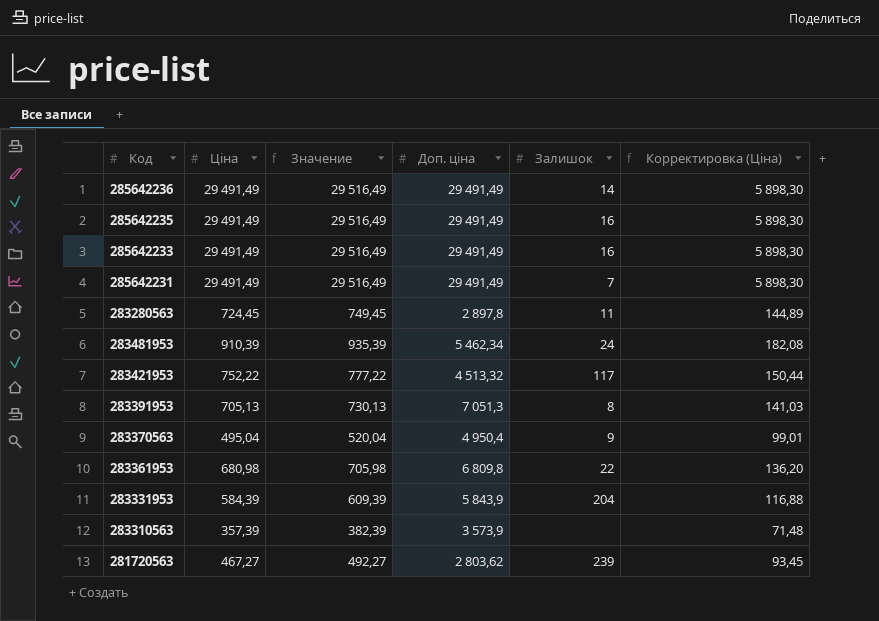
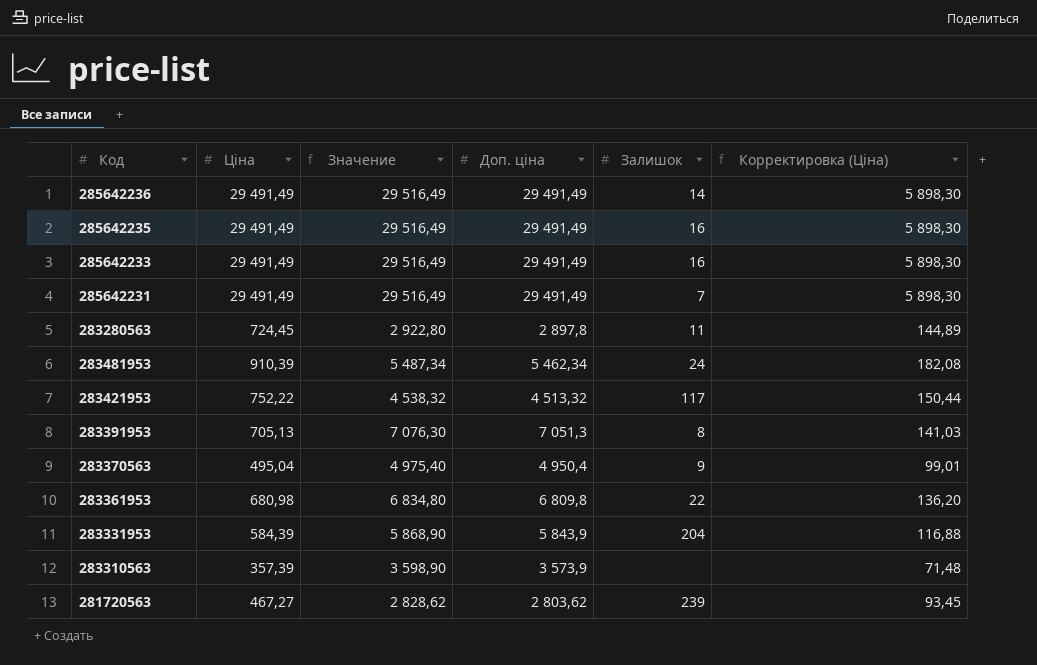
column Значение | formula: [Ціна] + 25 -> [Доп. ціна] + 25

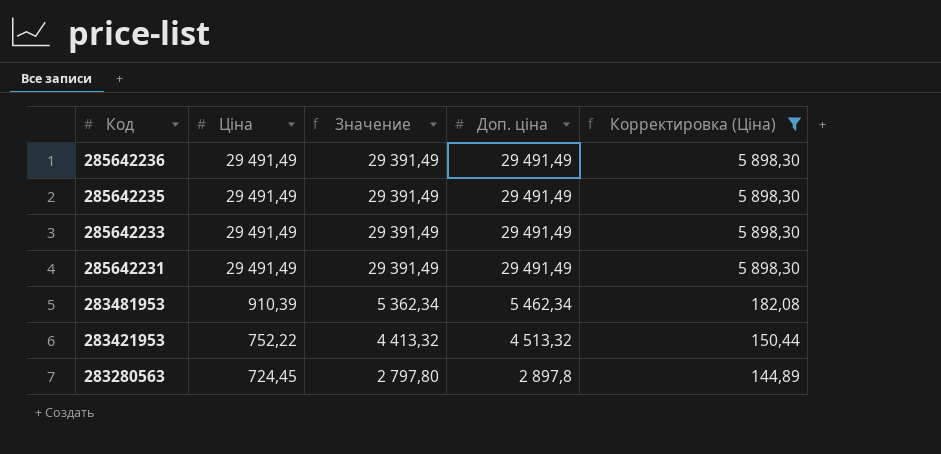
filter: none -> Корректировка (Ціна) >= 144,89
row order: none -> Код descending
column Залишок | position: 5 -> none
column Значение | formula: [Доп. ціна] + 25 -> [Доп. ціна] - 100

